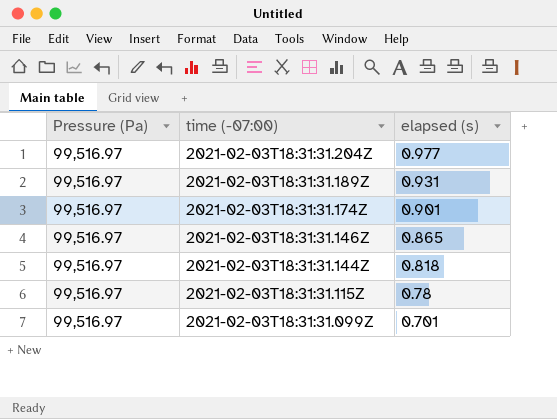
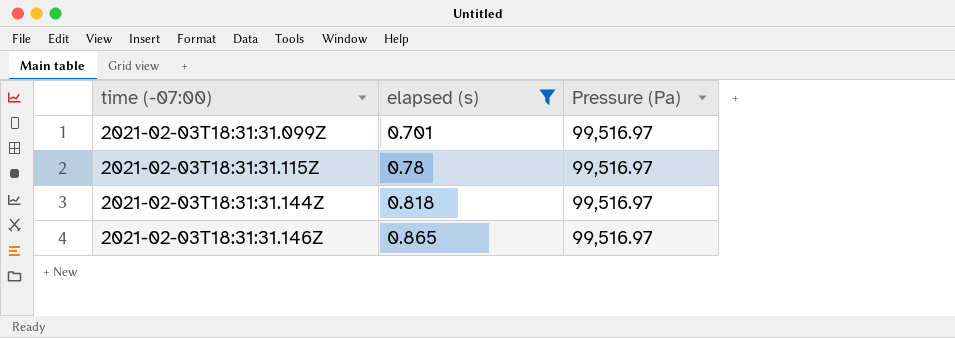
filter: none -> elapsed (s) <= 0.865
row order: time (-07:00) descending -> time (-07:00) ascending
column Pressure (Pa) | position: 1 -> 3

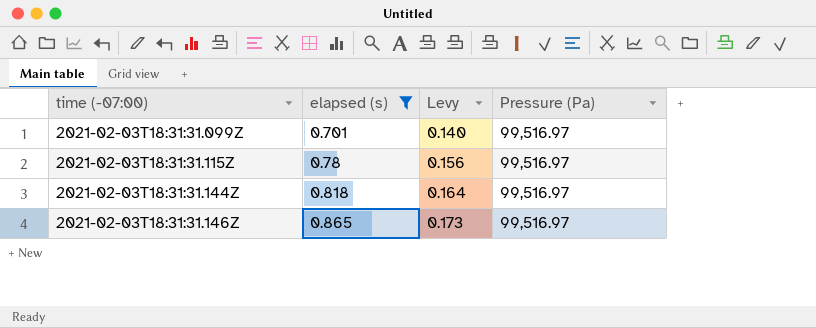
column Levy | formula: none -> [elapsed (s)] * 0.2

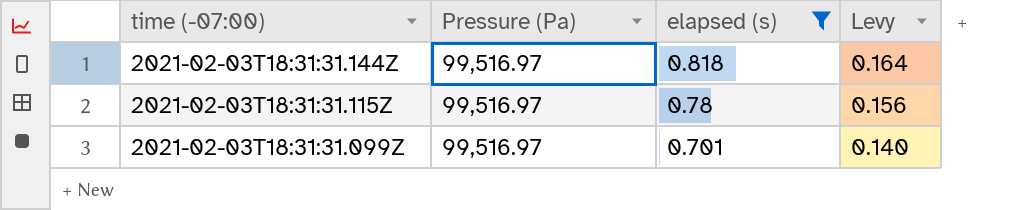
row order: time (-07:00) ascending -> time (-07:00) descending
column Pressure (Pa) | position: 4 -> 2
row 2021-02-03T18:31:31.146Z: 0.865 | 0.173 | 99,516.97 -> none

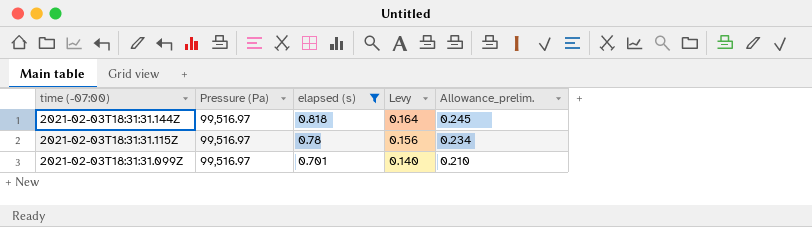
column Allowance_prelim. | formula: none -> [elapsed (s)] * 0.3

